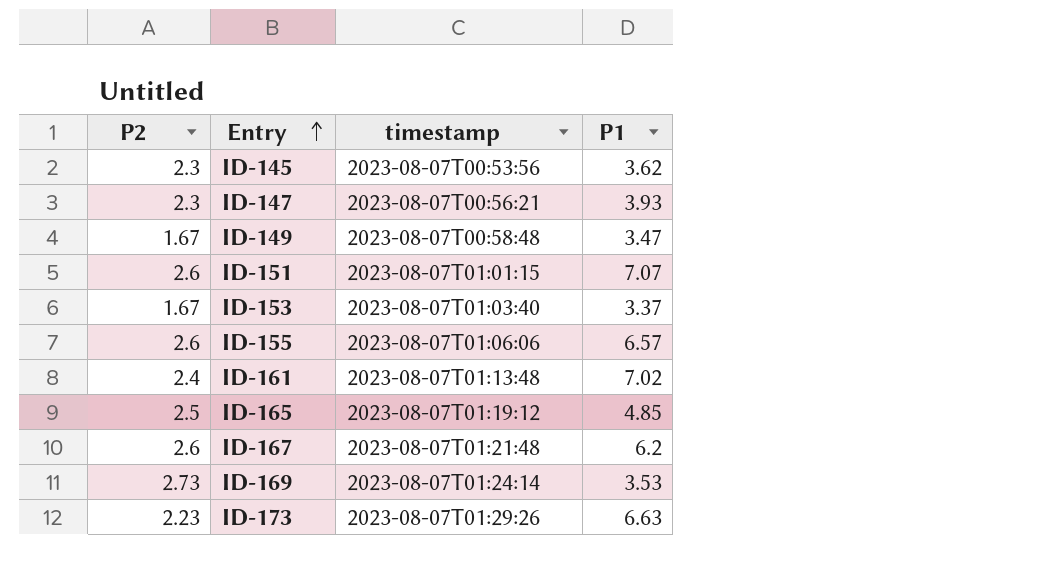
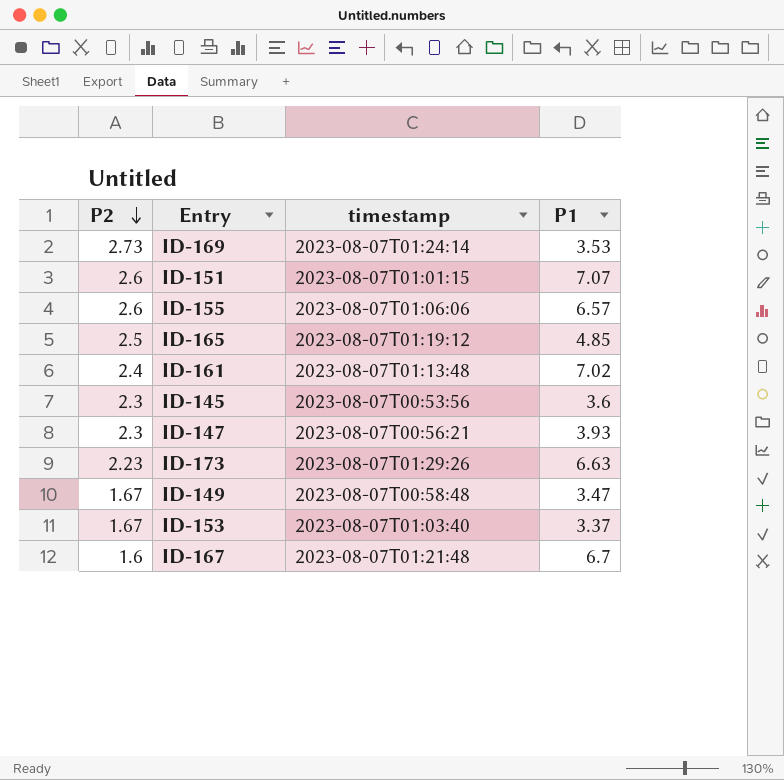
row order: Entry ascending -> P2 descending
ID-145 | P1: 3.62 -> 3.6
ID-167 | P2: 2.6 -> 1.6
ID-167 | P1: 6.2 -> 6.7

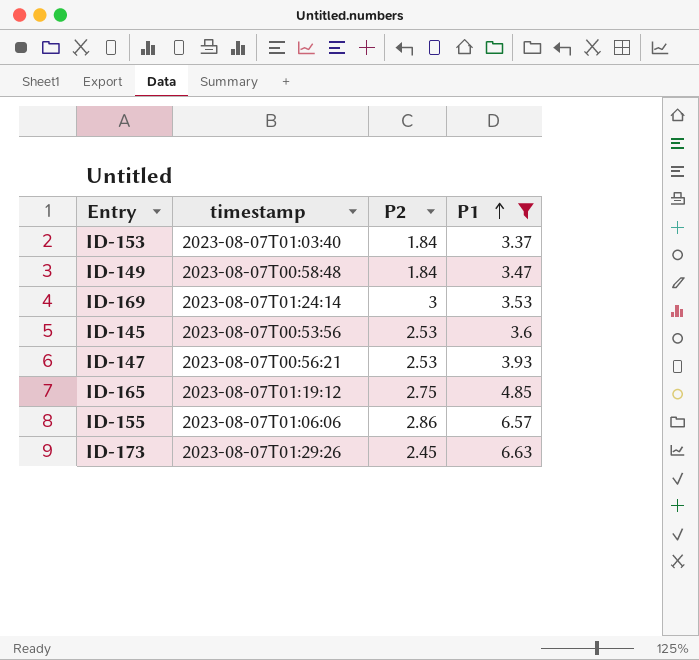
filter: none -> P1 <= 6.63
row order: P2 descending -> P1 ascending
column P2 | position: 1 -> 3
ID-153 | P2: 1.67 -> 1.84
ID-149 | P2: 1.67 -> 1.84
ID-169 | P2: 2.73 -> 3
ID-145 | P2: 2.3 -> 2.53
ID-147 | P2: 2.3 -> 2.53
ID-165 | P2: 2.5 -> 2.75
ID-155 | P2: 2.6 -> 2.86
ID-173 | P2: 2.23 -> 2.45

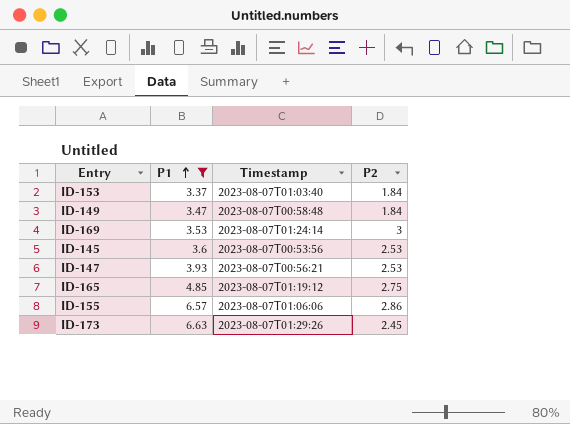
column P1 | position: 4 -> 2
column name: timestamp -> Timestamp

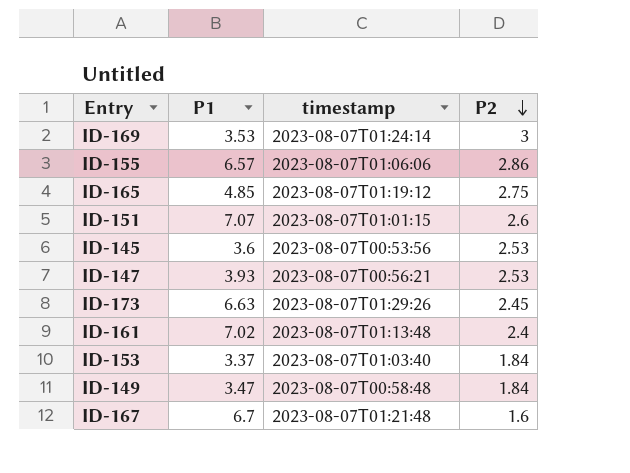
filter: P1 <= 6.63 -> none
row order: P1 ascending -> P2 descending
column name: Timestamp -> timestamp

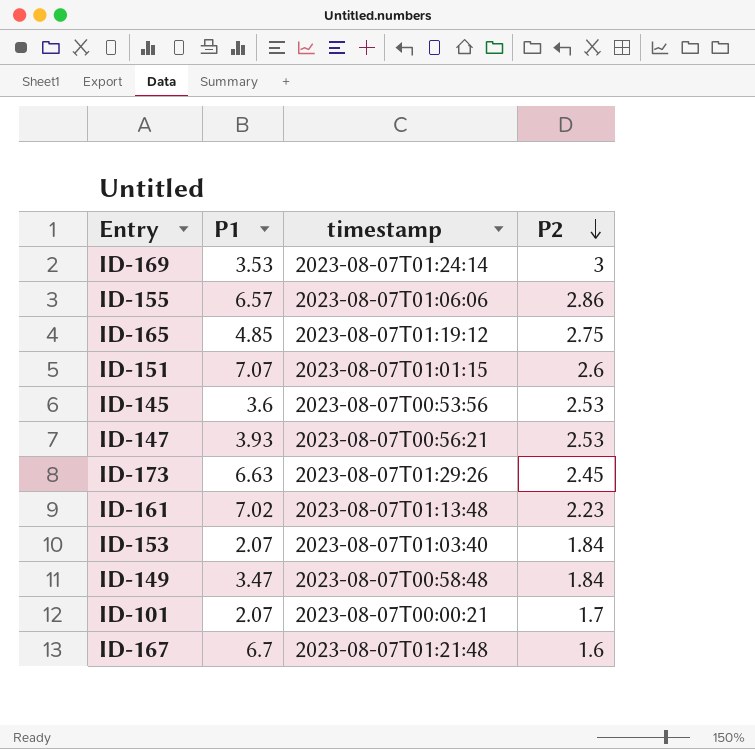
ID-161 | P2: 2.4 -> 2.23
ID-153 | P1: 3.37 -> 2.07
row ID-101: none -> 2.07 | 2023-08-07T00:00:21 | 1.7

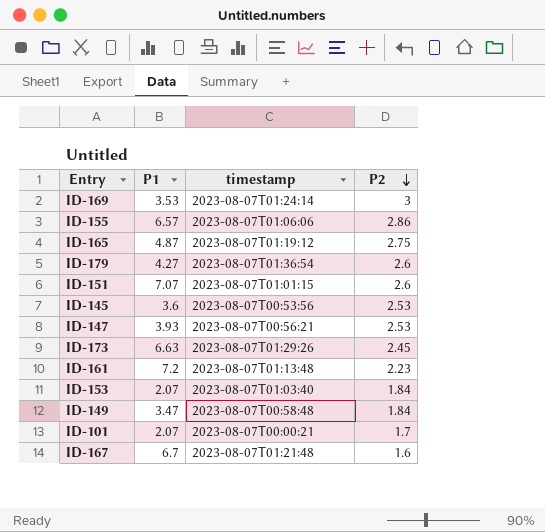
ID-165 | P1: 4.85 -> 4.87
row ID-179: none -> 4.27 | 2023-08-07T01:36:54 | 2.6
ID-161 | P1: 7.02 -> 7.2

